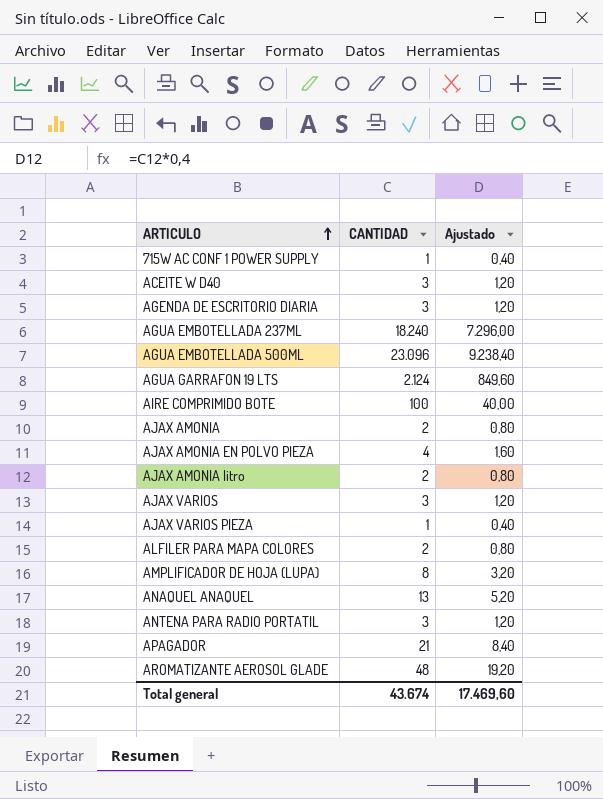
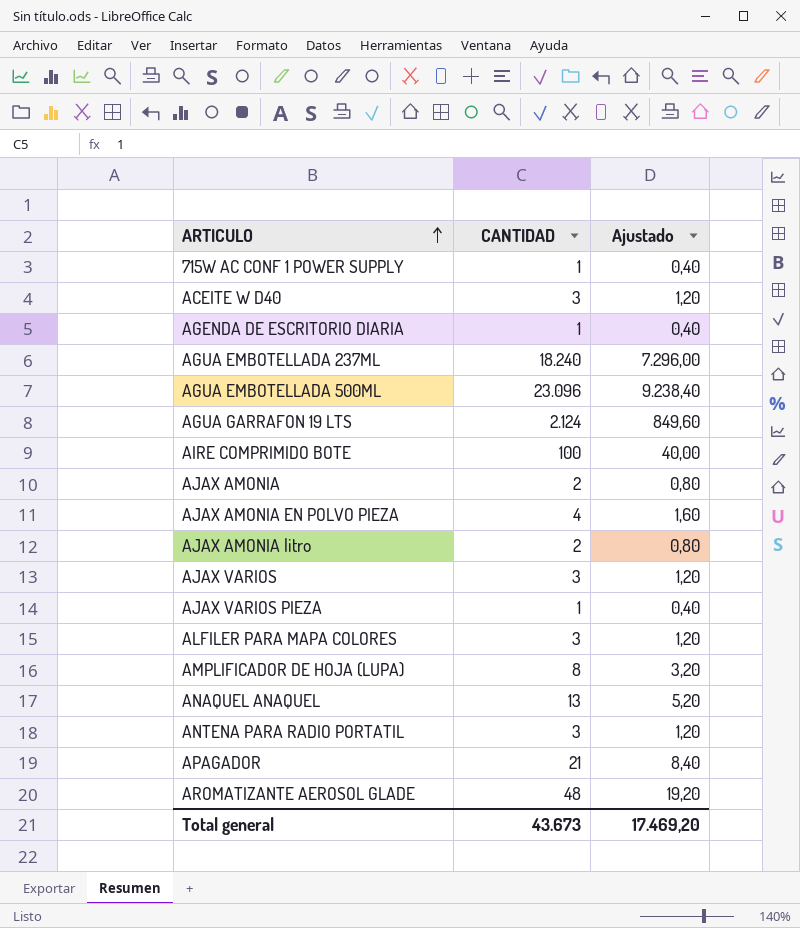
AGENDA DE ESCRITORIO DIARIA | CANTIDAD: 3 -> 1
AGENDA DE ESCRITORIO DIARIA | Ajustado: 1,20 -> 0,40
ALFILER PARA MAPA COLORES | CANTIDAD: 2 -> 3
ALFILER PARA MAPA COLORES | Ajustado: 0,80 -> 1,20
Total general | CANTIDAD: 43.674 -> 43.673
Total general | Ajustado: 17.469,60 -> 17.469,20

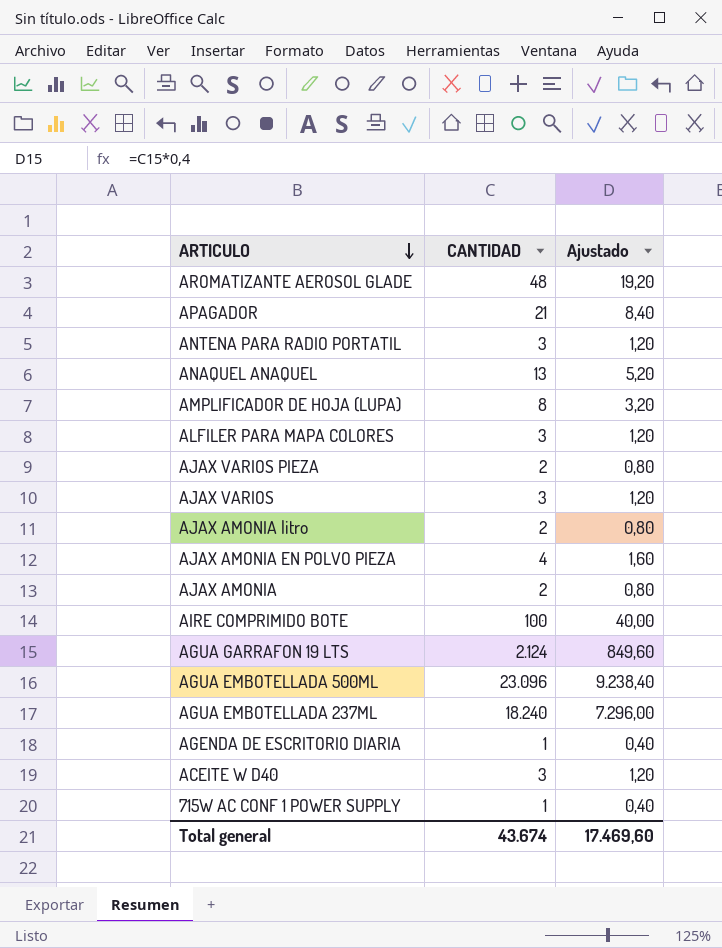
row order: ARTICULO ascending -> ARTICULO descending
AJAX VARIOS PIEZA | CANTIDAD: 1 -> 2
AJAX VARIOS PIEZA | Ajustado: 0,40 -> 0,80
Total general | CANTIDAD: 43.673 -> 43.674
Total general | Ajustado: 17.469,20 -> 17.469,60

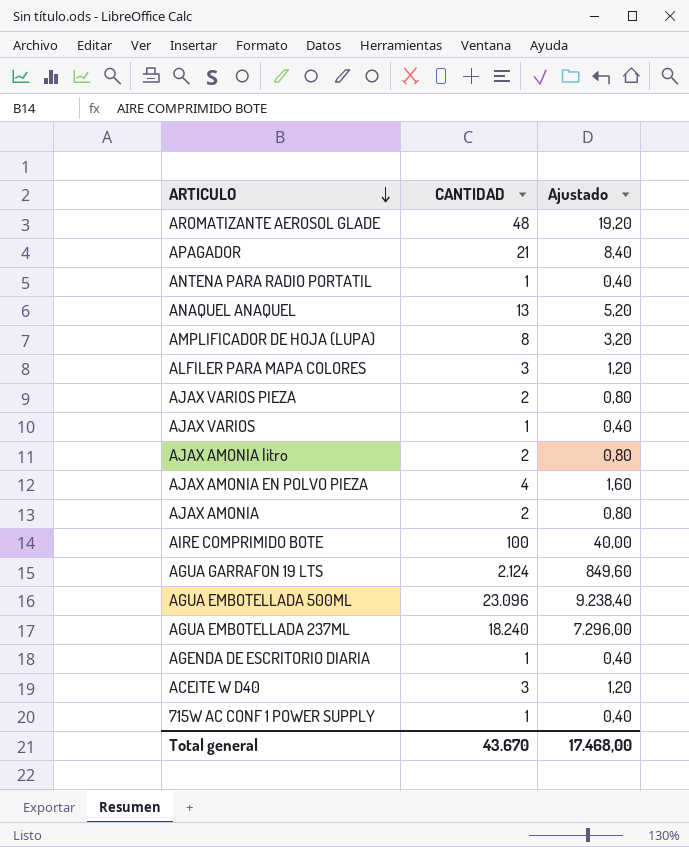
ANTENA PARA RADIO PORTATIL | CANTIDAD: 3 -> 1
ANTENA PARA RADIO PORTATIL | Ajustado: 1,20 -> 0,40
AJAX VARIOS | CANTIDAD: 3 -> 1
AJAX VARIOS | Ajustado: 1,20 -> 0,40
Total general | CANTIDAD: 43.674 -> 43.670
Total general | Ajustado: 17.469,60 -> 17.468,00

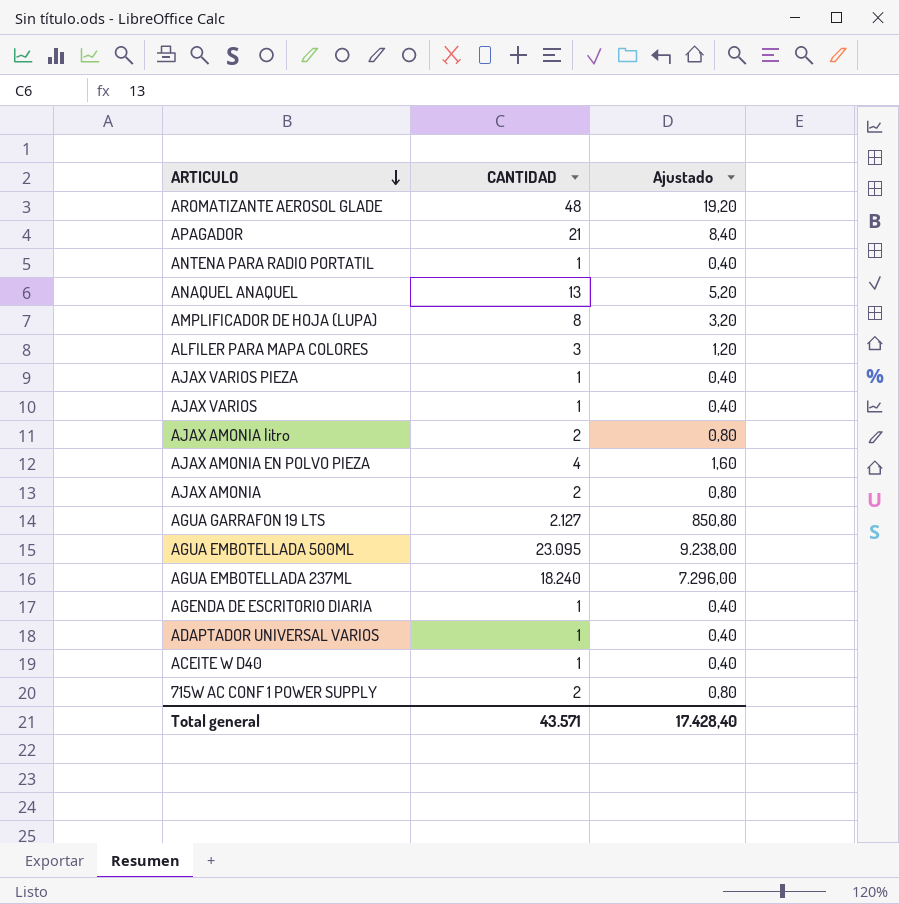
row AIRE COMPRIMIDO BOTE: 100 | 40,00 -> none
AJAX VARIOS PIEZA | CANTIDAD: 2 -> 1
AJAX VARIOS PIEZA | Ajustado: 0,80 -> 0,40
AGUA GARRAFON 19 LTS | CANTIDAD: 2.124 -> 2.127
AGUA GARRAFON 19 LTS | Ajustado: 849,60 -> 850,80
AGUA EMBOTELLADA 500ML | CANTIDAD: 23.096 -> 23.095
AGUA EMBOTELLADA 500ML | Ajustado: 9.238,40 -> 9.238,00
row ADAPTADOR UNIVERSAL VARIOS: none -> 1 | 0,40
ACEITE W D40 | CANTIDAD: 3 -> 1
ACEITE W D40 | Ajustado: 1,20 -> 0,40
715W AC CONF 1 POWER SUPPLY | CANTIDAD: 1 -> 2
715W AC CONF 1 POWER SUPPLY | Ajustado: 0,40 -> 0,80
Total general | CANTIDAD: 43.670 -> 43.571
Total general | Ajustado: 17.468,00 -> 17.428,40

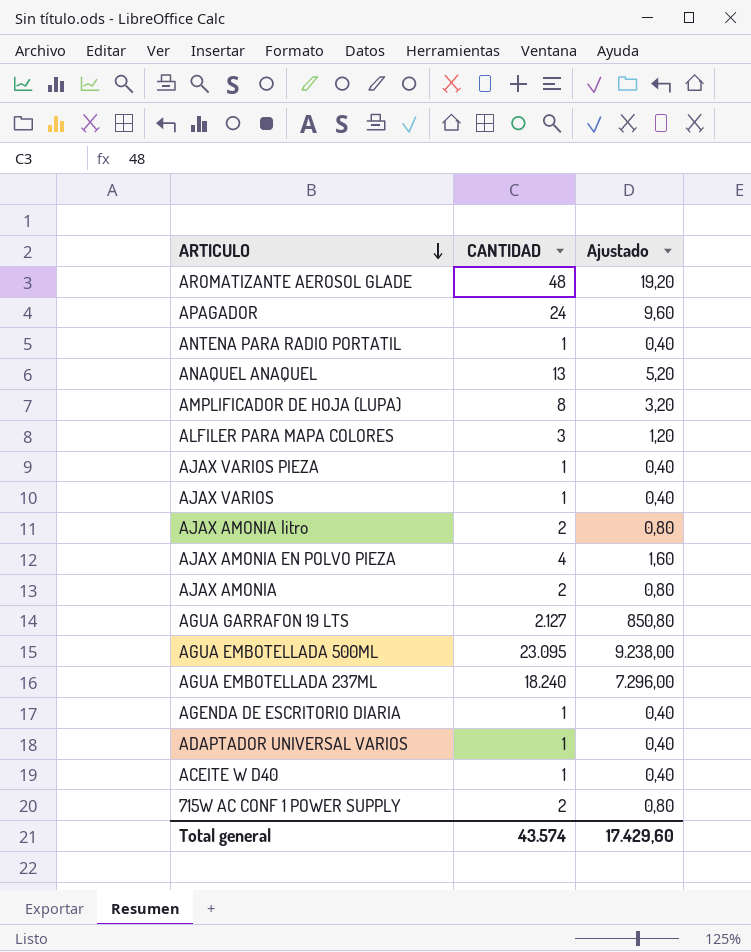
APAGADOR | CANTIDAD: 21 -> 24
APAGADOR | Ajustado: 8,40 -> 9,60
Total general | CANTIDAD: 43.571 -> 43.574
Total general | Ajustado: 17.428,40 -> 17.429,60

